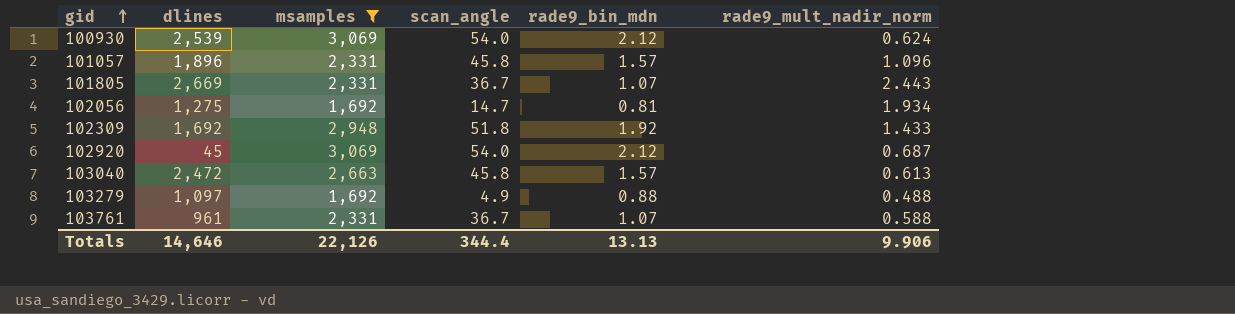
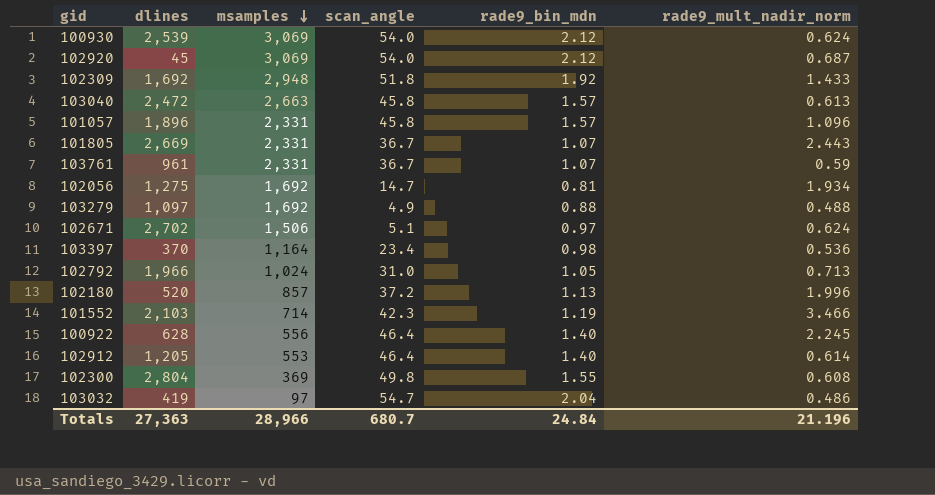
filter: msamples >= 1,692 -> none
row order: gid ascending -> msamples descending
103761 | rade9_mult_nadir_norm: 0.588 -> 0.59
Totals | dlines: 14,646 -> 27,363
Totals | msamples: 22,126 -> 28,966
Totals | scan_angle: 344.4 -> 680.7
Totals | rade9_bin_mdn: 13.13 -> 24.84
Totals | rade9_mult_nadir_norm: 9.906 -> 21.196

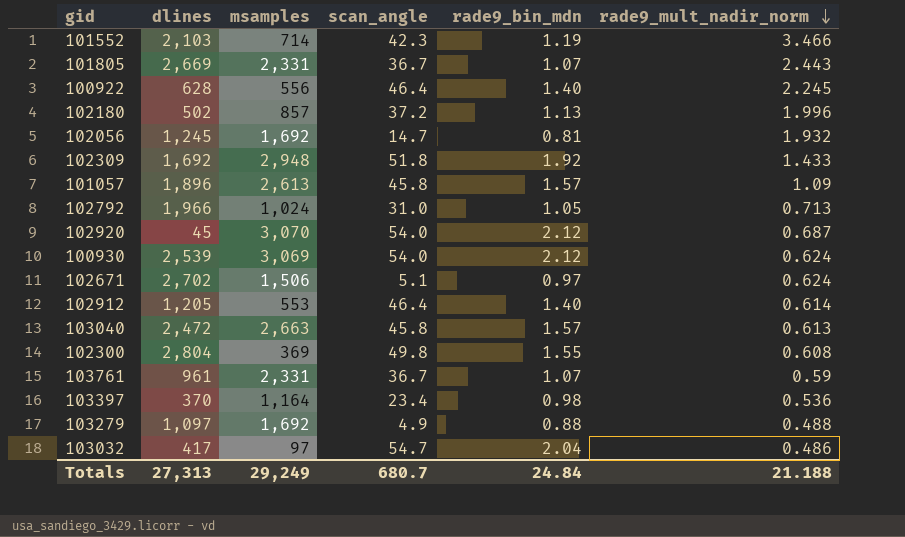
row order: msamples descending -> rade9_mult_nadir_norm descending
102180 | dlines: 520 -> 502
102056 | dlines: 1,275 -> 1,245
102056 | rade9_mult_nadir_norm: 1.934 -> 1.932
101057 | msamples: 2,331 -> 2,613
101057 | rade9_mult_nadir_norm: 1.096 -> 1.09
102920 | msamples: 3,069 -> 3,070
103032 | dlines: 419 -> 417
Totals | dlines: 27,363 -> 27,313
Totals | msamples: 28,966 -> 29,249
Totals | rade9_mult_nadir_norm: 21.196 -> 21.188

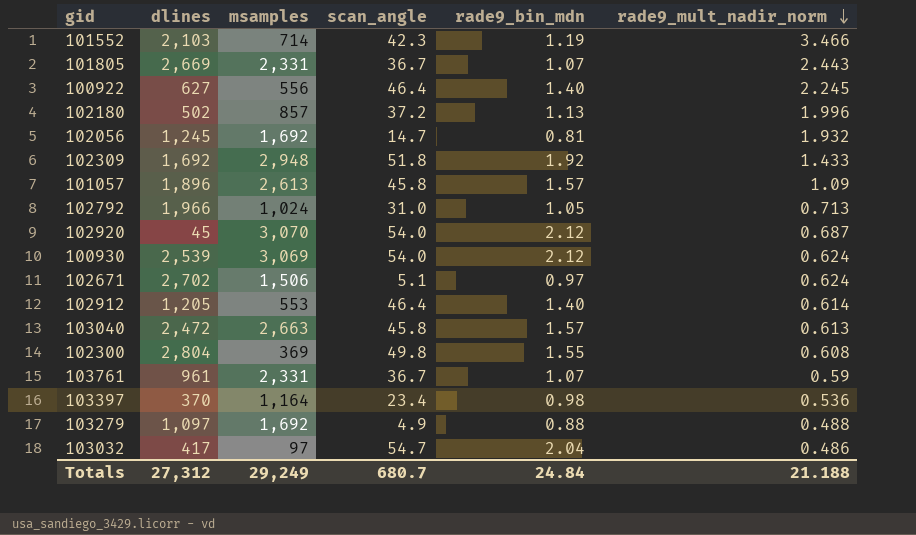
100922 | dlines: 628 -> 627
Totals | dlines: 27,313 -> 27,312

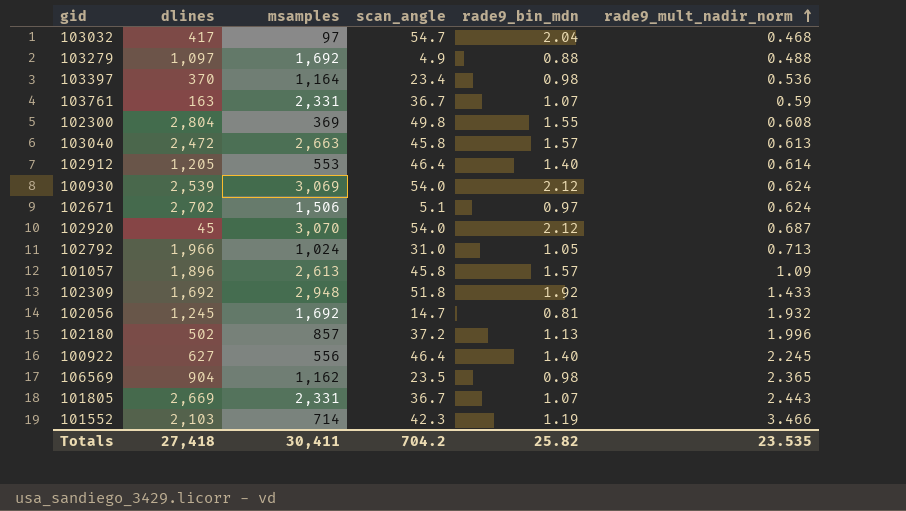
row order: rade9_mult_nadir_norm descending -> rade9_mult_nadir_norm ascending
103032 | rade9_mult_nadir_norm: 0.486 -> 0.468
103761 | dlines: 961 -> 163
row 106569: none -> 904 | 1,162 | 23.5 | 0.98 | 2.365
Totals | dlines: 27,312 -> 27,418
Totals | msamples: 29,249 -> 30,411
Totals | scan_angle: 680.7 -> 704.2
Totals | rade9_bin_mdn: 24.84 -> 25.82
Totals | rade9_mult_nadir_norm: 21.188 -> 23.535

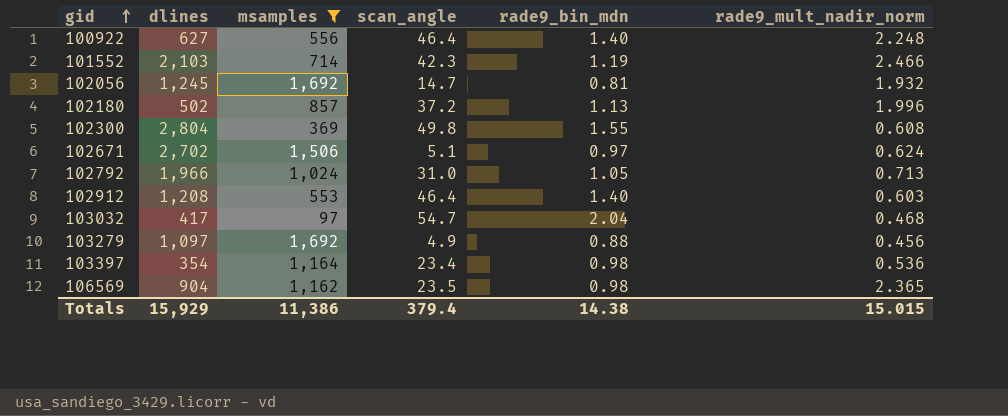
filter: none -> msamples <= 1,692
row order: rade9_mult_nadir_norm ascending -> gid ascending
100922 | rade9_mult_nadir_norm: 2.245 -> 2.248
101552 | rade9_mult_nadir_norm: 3.466 -> 2.466
102912 | dlines: 1,205 -> 1,208
102912 | rade9_mult_nadir_norm: 0.614 -> 0.603
103279 | rade9_mult_nadir_norm: 0.488 -> 0.456
103397 | dlines: 370 -> 354
Totals | dlines: 27,418 -> 15,929
Totals | msamples: 30,411 -> 11,386
Totals | scan_angle: 704.2 -> 379.4
Totals | rade9_bin_mdn: 25.82 -> 14.38
Totals | rade9_mult_nadir_norm: 23.535 -> 15.015

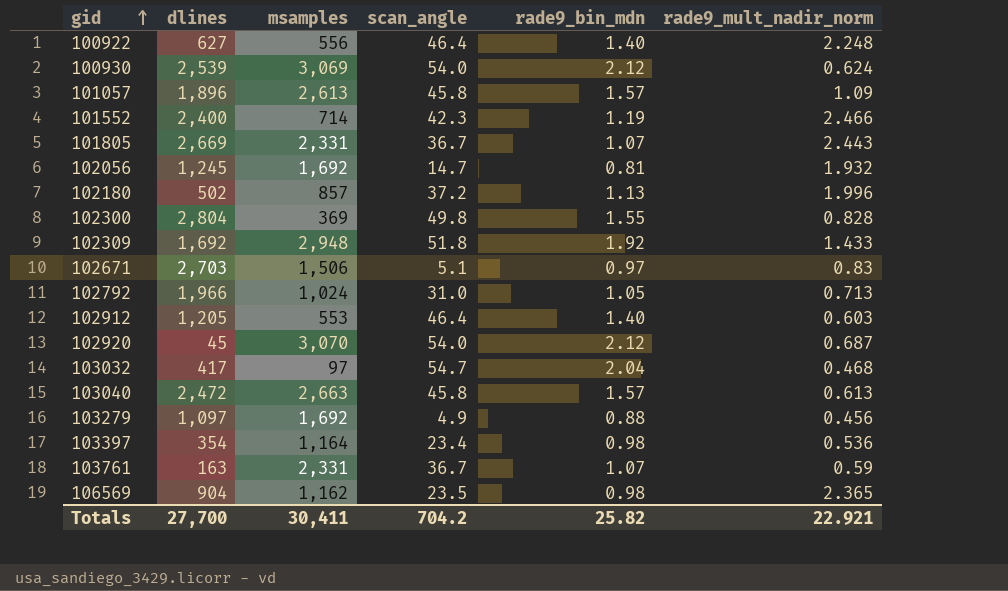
filter: msamples <= 1,692 -> none
101552 | dlines: 2,103 -> 2,400
102300 | rade9_mult_nadir_norm: 0.608 -> 0.828
102671 | dlines: 2,702 -> 2,703
102671 | rade9_mult_nadir_norm: 0.624 -> 0.83
102912 | dlines: 1,208 -> 1,205
Totals | dlines: 15,929 -> 27,700
Totals | msamples: 11,386 -> 30,411
Totals | scan_angle: 379.4 -> 704.2
Totals | rade9_bin_mdn: 14.38 -> 25.82
Totals | rade9_mult_nadir_norm: 15.015 -> 22.921

